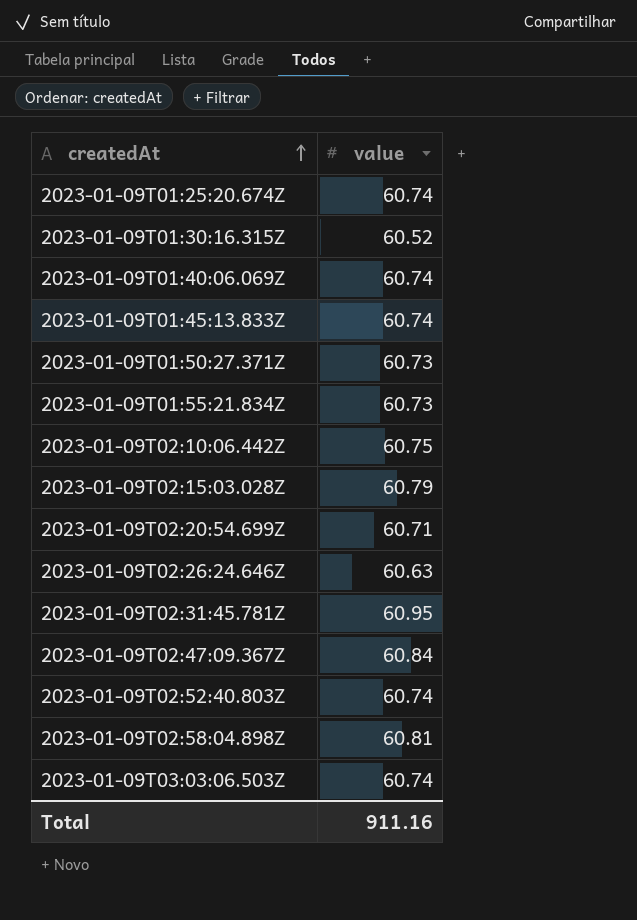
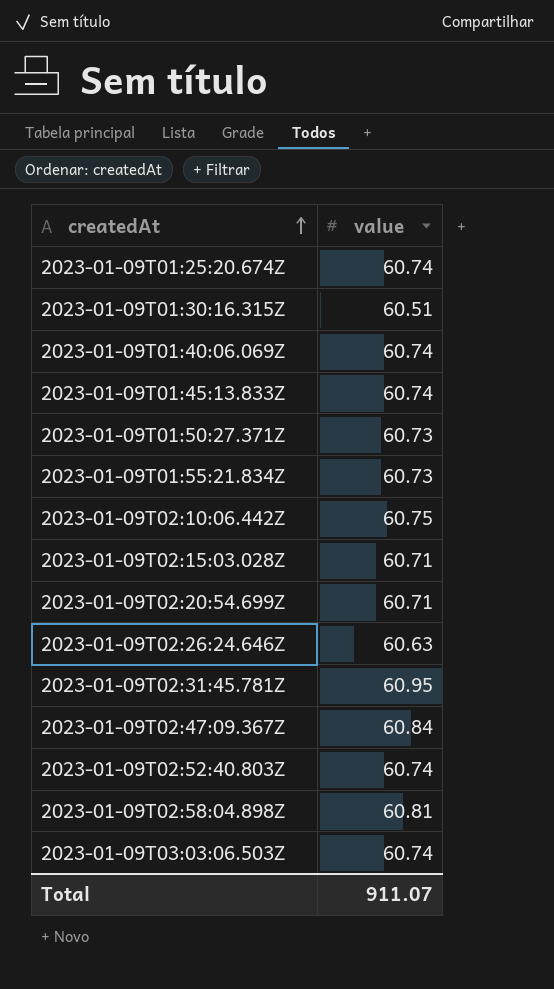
2023-01-09T01:30:16.315Z | value: 60.52 -> 60.51
2023-01-09T02:15:03.028Z | value: 60.79 -> 60.71
Total | value: 911.16 -> 911.07

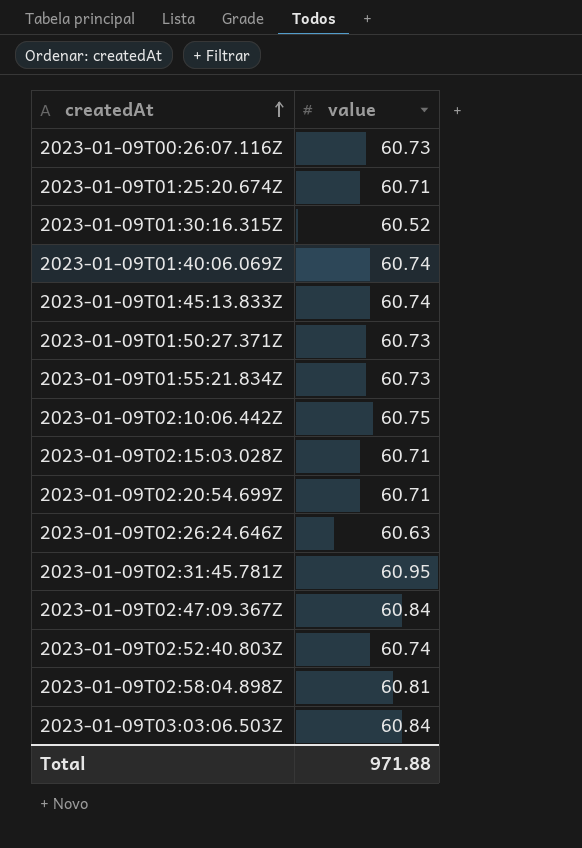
row 2023-01-09T00:26:07.116Z: none -> 60.73
2023-01-09T01:25:20.674Z | value: 60.74 -> 60.71
2023-01-09T01:30:16.315Z | value: 60.51 -> 60.52
2023-01-09T03:03:06.503Z | value: 60.74 -> 60.84
Total | value: 911.07 -> 971.88

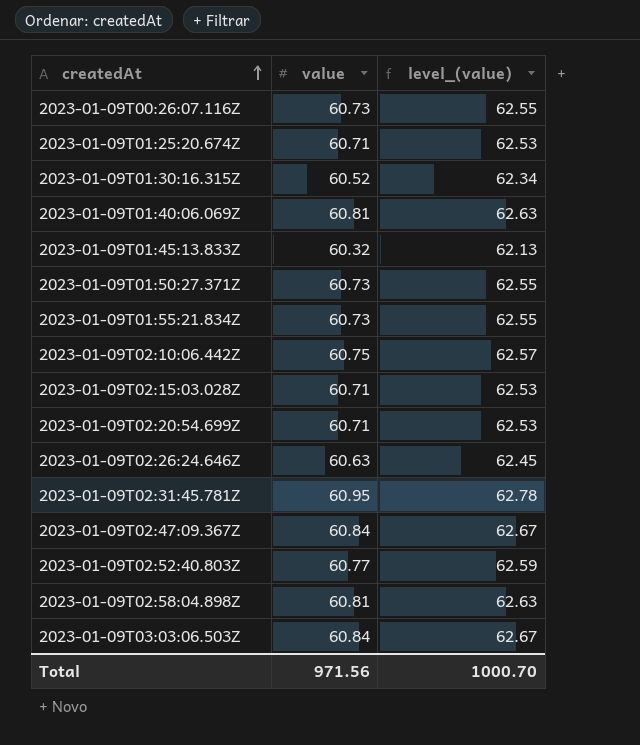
column level_(value) | formula: none -> [value] * 1.03
2023-01-09T01:40:06.069Z | value: 60.74 -> 60.81
2023-01-09T01:45:13.833Z | value: 60.74 -> 60.32
2023-01-09T02:52:40.803Z | value: 60.74 -> 60.77
Total | value: 971.88 -> 971.56

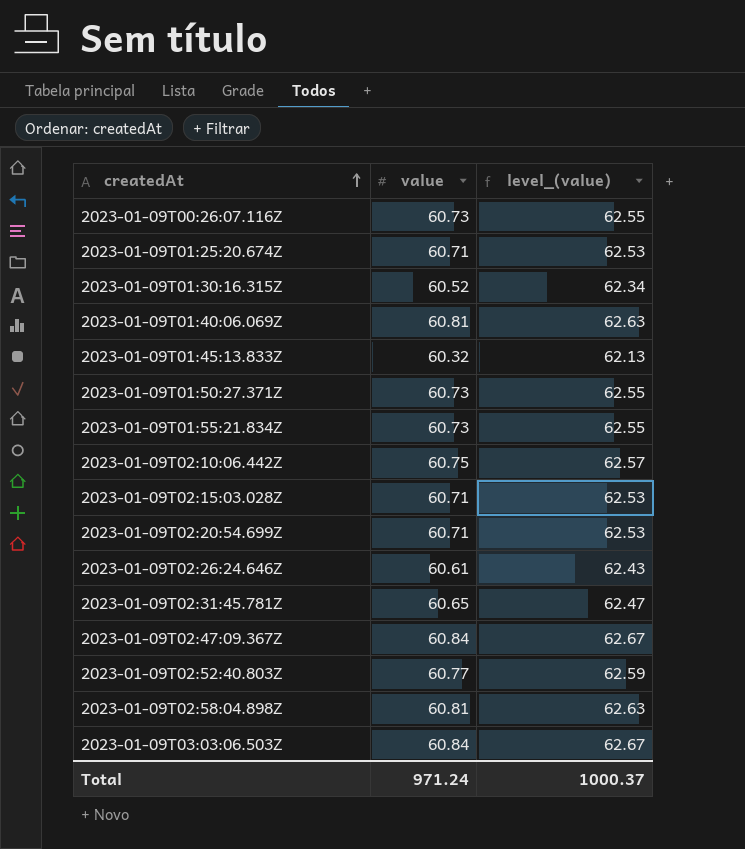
2023-01-09T02:26:24.646Z | value: 60.63 -> 60.61
2023-01-09T02:26:24.646Z | level_(value): 62.45 -> 62.43
2023-01-09T02:31:45.781Z | value: 60.95 -> 60.65
2023-01-09T02:31:45.781Z | level_(value): 62.78 -> 62.47
Total | value: 971.56 -> 971.24
Total | level_(value): 1000.70 -> 1000.37

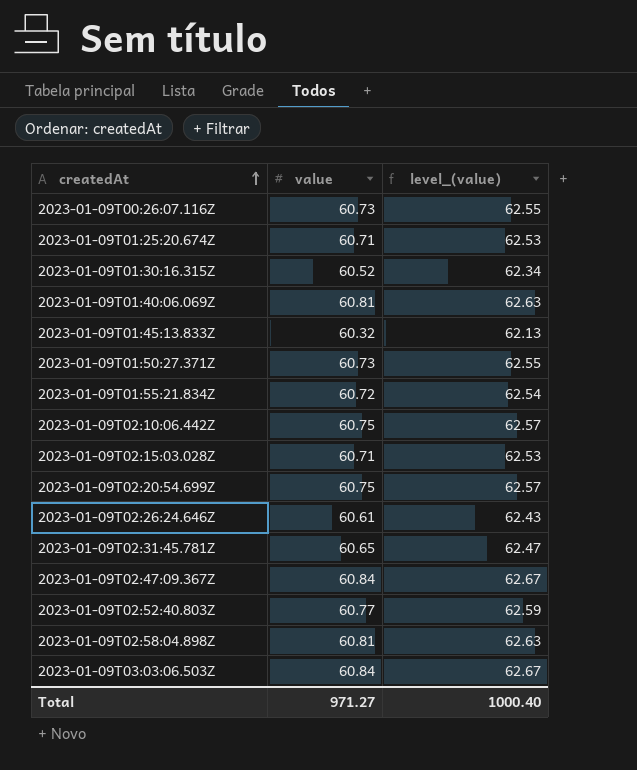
2023-01-09T01:55:21.834Z | value: 60.73 -> 60.72
2023-01-09T01:55:21.834Z | level_(value): 62.55 -> 62.54
2023-01-09T02:20:54.699Z | value: 60.71 -> 60.75
2023-01-09T02:20:54.699Z | level_(value): 62.53 -> 62.57
Total | value: 971.24 -> 971.27
Total | level_(value): 1000.37 -> 1000.40

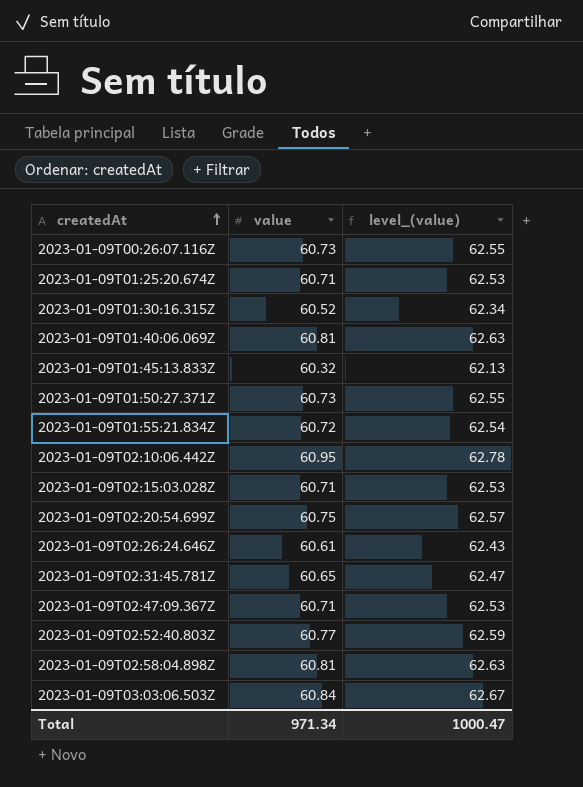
2023-01-09T02:10:06.442Z | value: 60.75 -> 60.95
2023-01-09T02:10:06.442Z | level_(value): 62.57 -> 62.78
2023-01-09T02:47:09.367Z | value: 60.84 -> 60.71
2023-01-09T02:47:09.367Z | level_(value): 62.67 -> 62.53
Total | value: 971.27 -> 971.34
Total | level_(value): 1000.40 -> 1000.47

